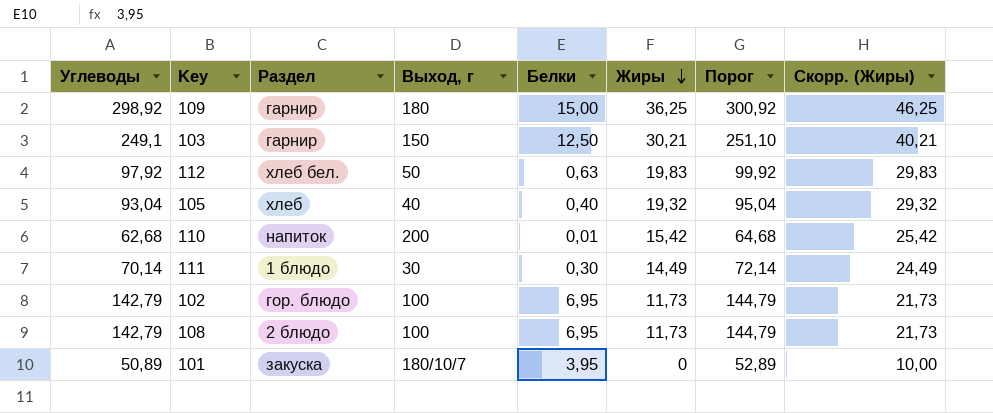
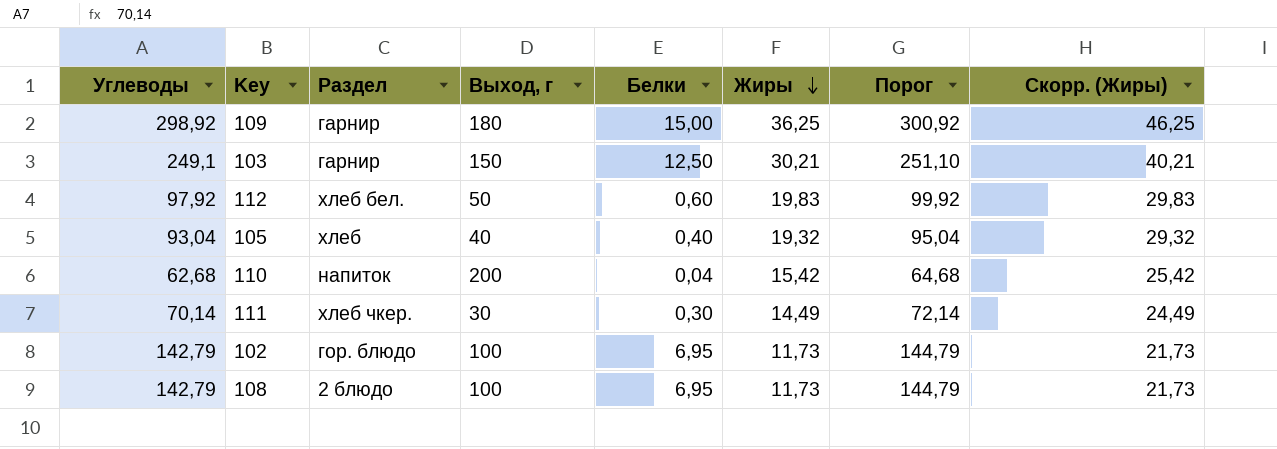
row 101: 50,89 | закуска | 180/10/7 | 3,95 | 0 | 52,89 | 10,00 -> none
112 | Белки: 0,63 -> 0,60
110 | Белки: 0,01 -> 0,04
111 | Раздел: 1 блюдо -> хлеб чкер.

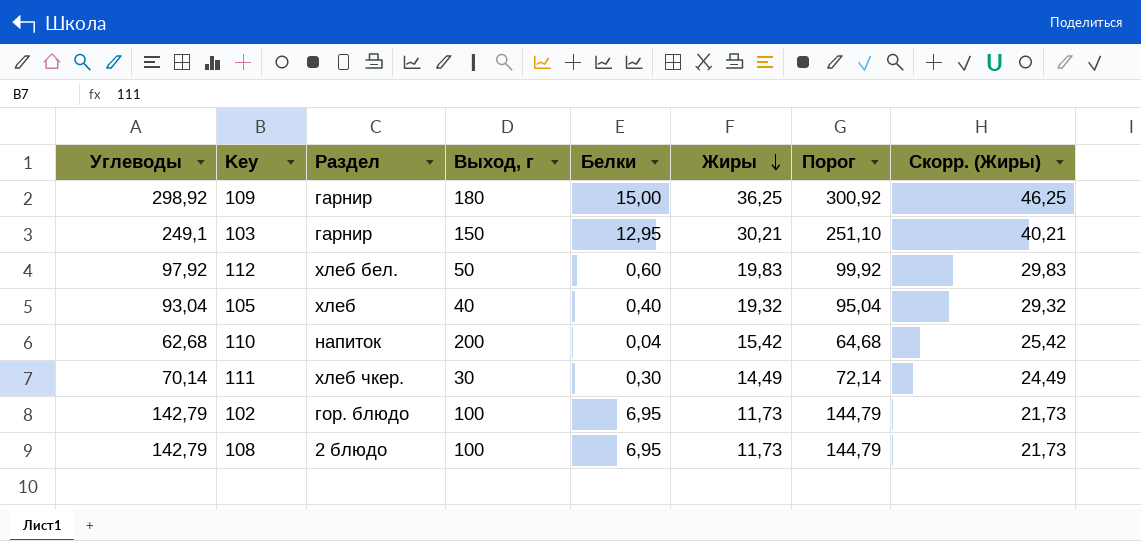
103 | Белки: 12,50 -> 12,95

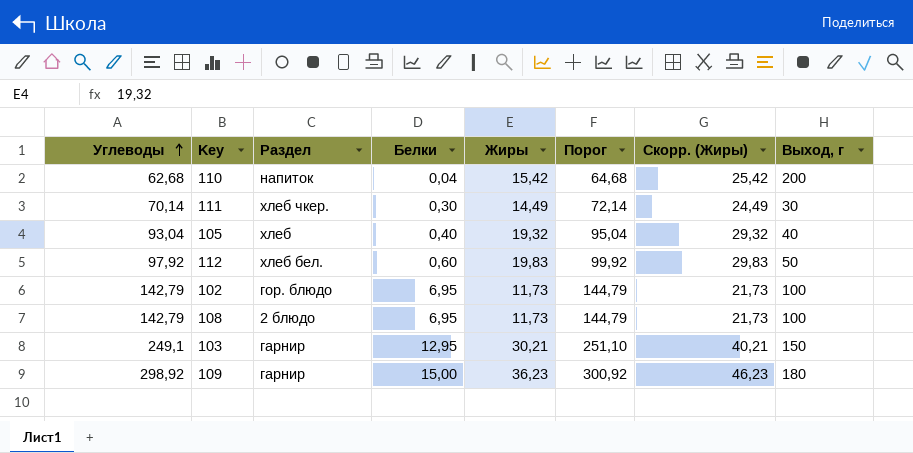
row order: Жиры descending -> Углеводы ascending
column Выход, г | position: 4 -> 8
109 | Жиры: 36,25 -> 36,23
109 | Скорр. (Жиры): 46,25 -> 46,23

